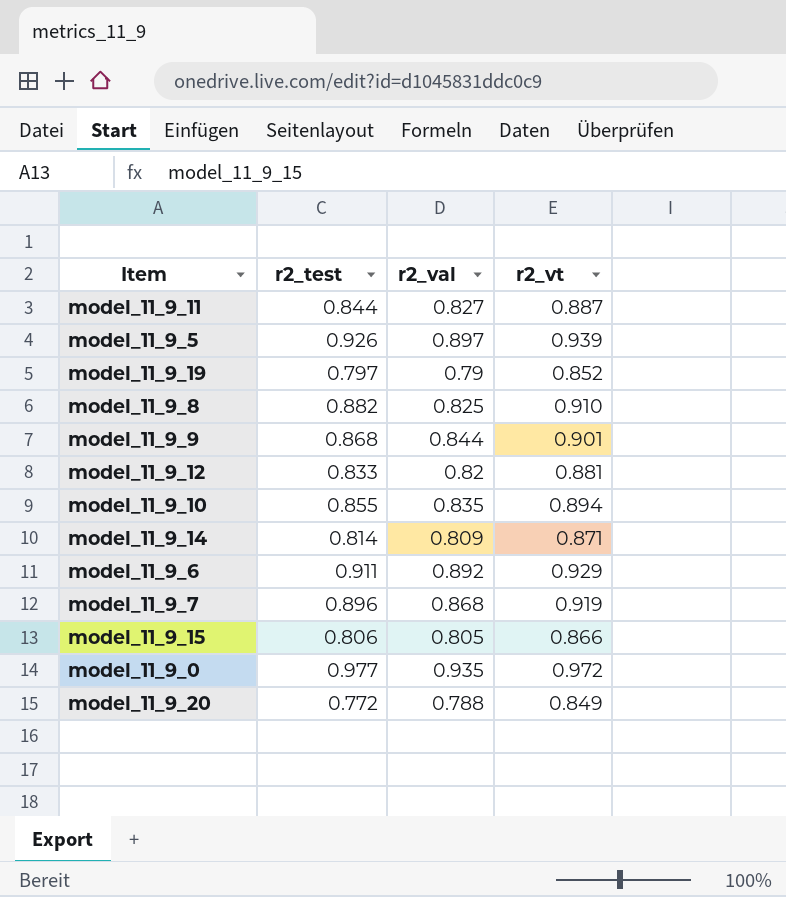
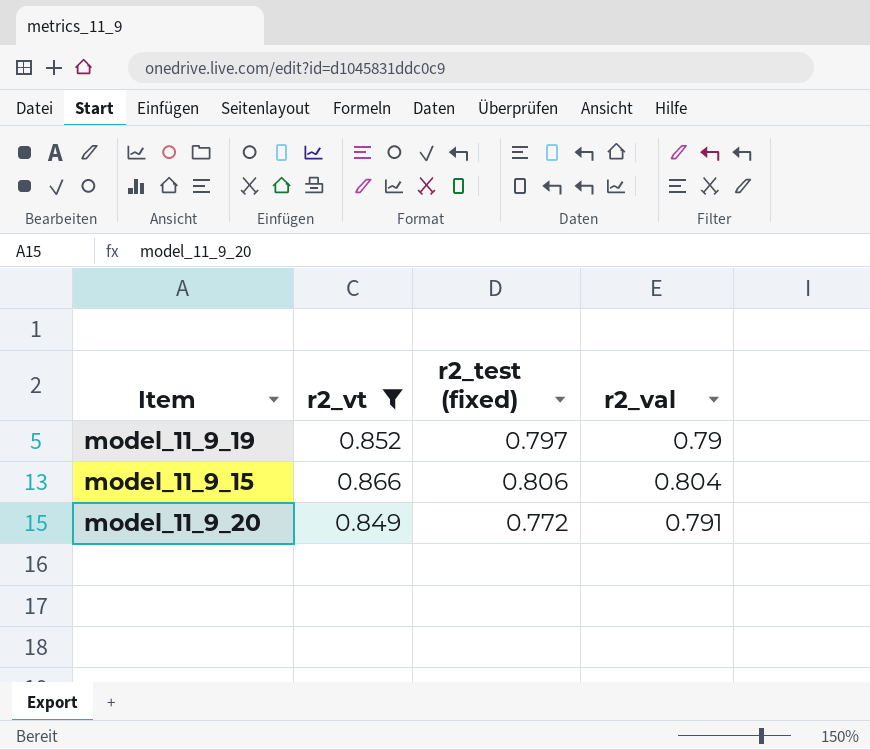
filter: none -> r2_vt <= 0.866
column r2_vt | position: 4 -> 2
column name: r2_test -> r2_test (fixed)
model_11_9_15 | r2_val: 0.805 -> 0.804
model_11_9_20 | r2_val: 0.788 -> 0.791

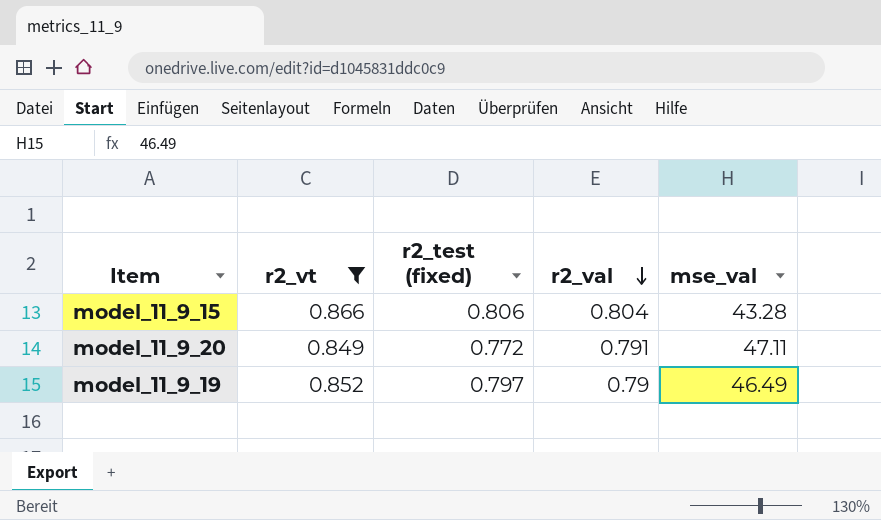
row order: none -> r2_val descending
column mse_val | position: none -> 5

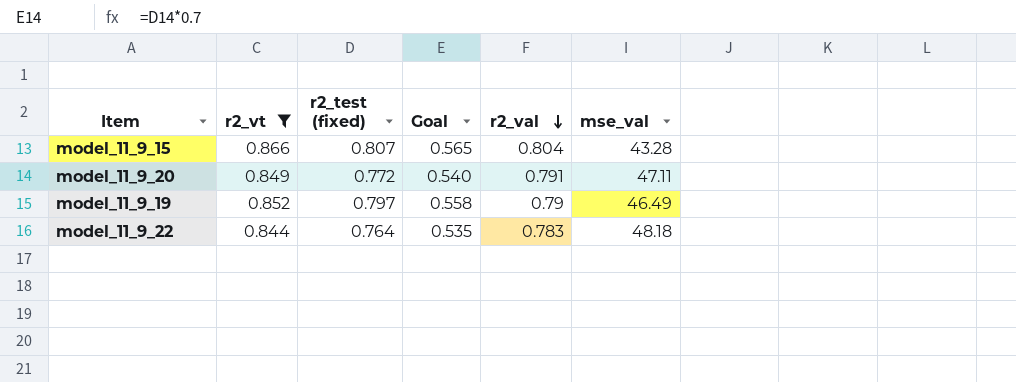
column Goal | formula: none -> [r2_test (fixed)] * 0.7
model_11_9_15 | r2_test (fixed): 0.806 -> 0.807
row model_11_9_22: none -> 0.844 | 0.764 | 0.535 | 0.783 | 48.18

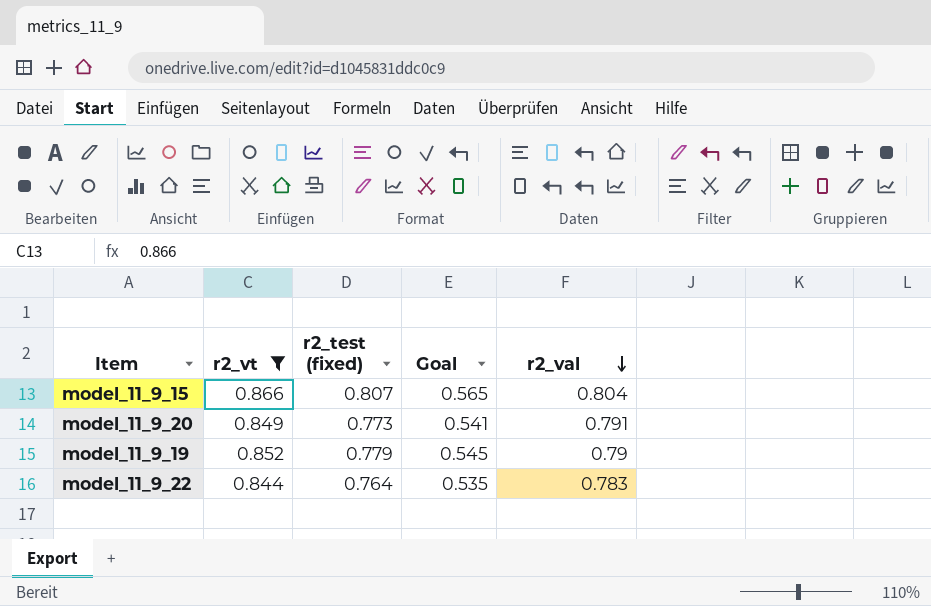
column mse_val | position: 6 -> none
model_11_9_20 | r2_test (fixed): 0.772 -> 0.773
model_11_9_20 | Goal: 0.540 -> 0.541
model_11_9_19 | r2_test (fixed): 0.797 -> 0.779
model_11_9_19 | Goal: 0.558 -> 0.545

